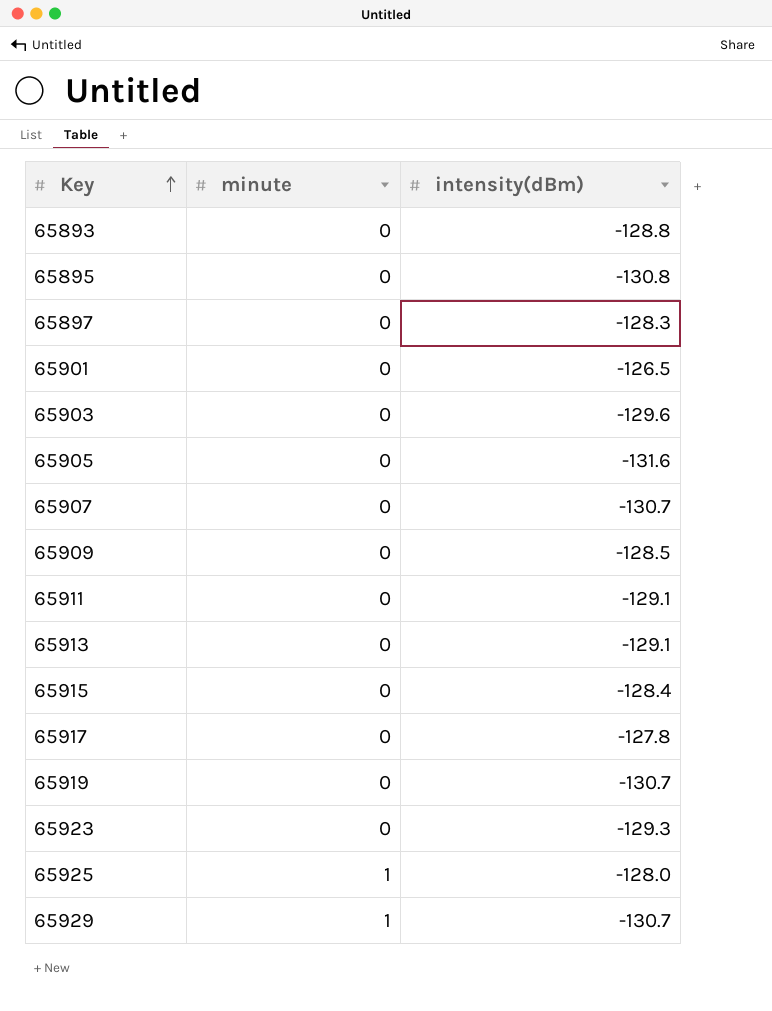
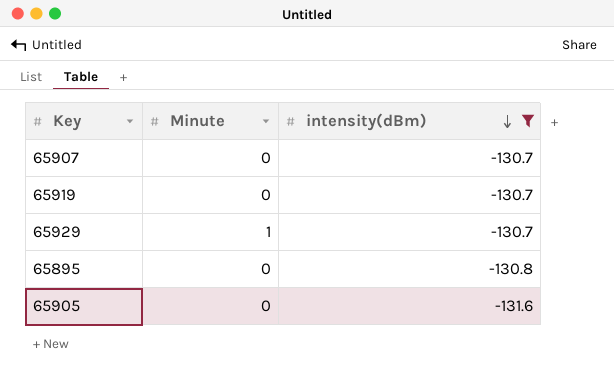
filter: none -> intensity(dBm) <= -130.7
row order: Key ascending -> intensity(dBm) descending
column name: minute -> Minute

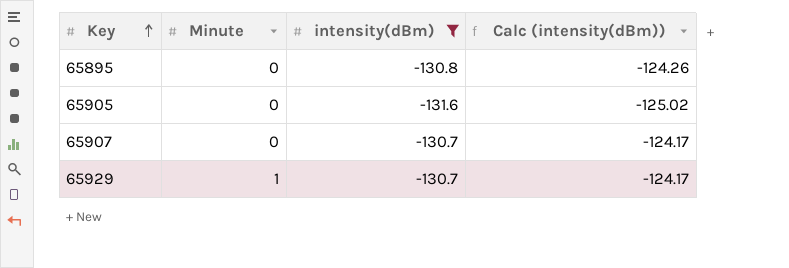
row order: intensity(dBm) descending -> Key ascending
column Calc (intensity(dBm)) | formula: none -> [intensity(dBm)] * 0.95
row 65919: 0 | -130.7 -> none

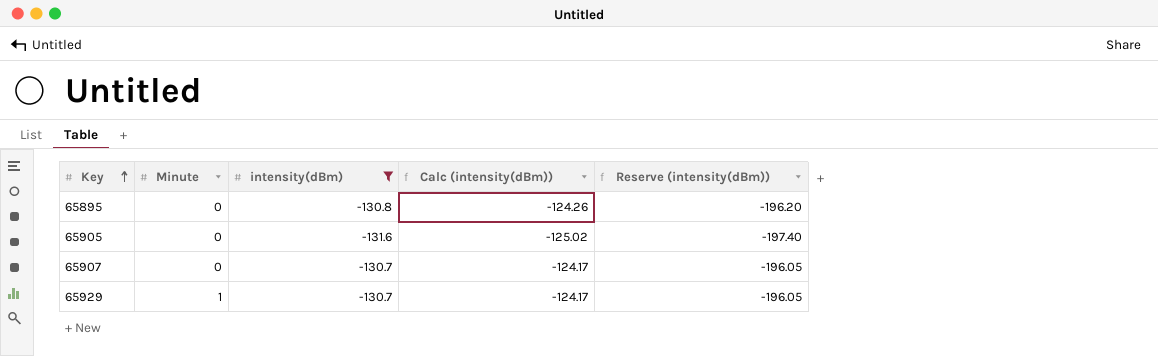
column Reserve (intensity(dBm)) | formula: none -> [intensity(dBm)] * 1.5

